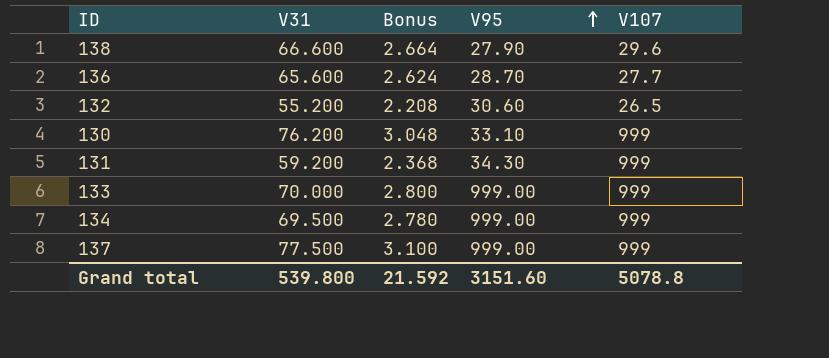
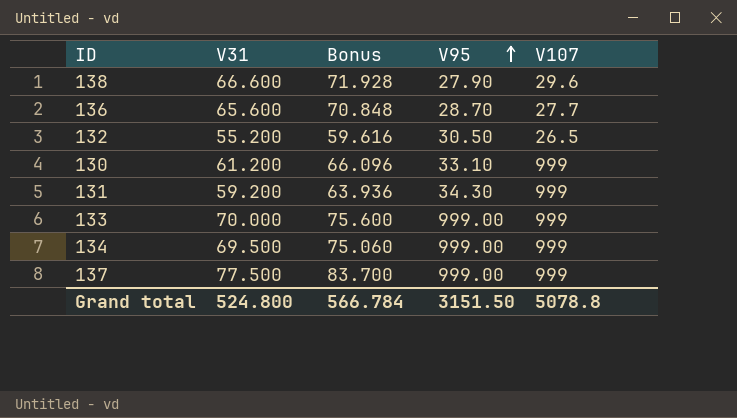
column Bonus | formula: [V31] * 0.04 -> [V31] * 1.08
132 | V95: 30.60 -> 30.50
130 | V31: 76.200 -> 61.200
Grand total | V31: 539.800 -> 524.800
Grand total | Bonus: 21.592 -> 566.784
Grand total | V95: 3151.60 -> 3151.50

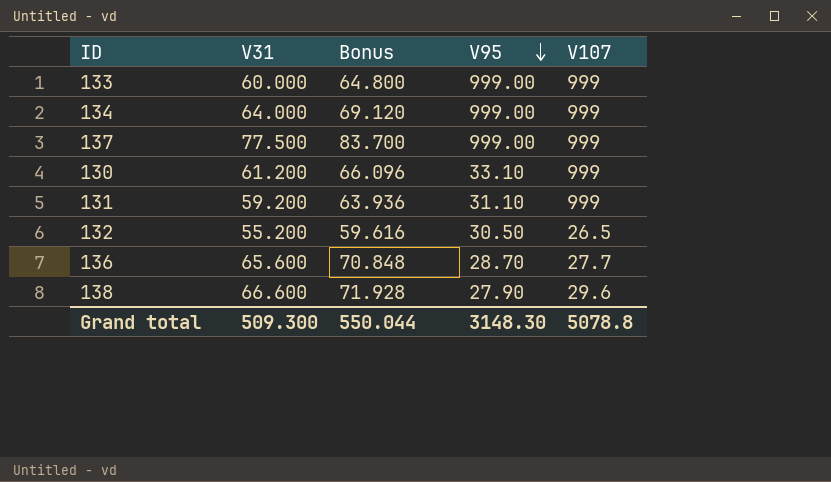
row order: V95 ascending -> V95 descending
133 | V31: 70.000 -> 60.000
133 | Bonus: 75.600 -> 64.800
134 | V31: 69.500 -> 64.000
134 | Bonus: 75.060 -> 69.120
131 | V95: 34.30 -> 31.10
Grand total | V31: 524.800 -> 509.300
Grand total | Bonus: 566.784 -> 550.044
Grand total | V95: 3151.50 -> 3148.30

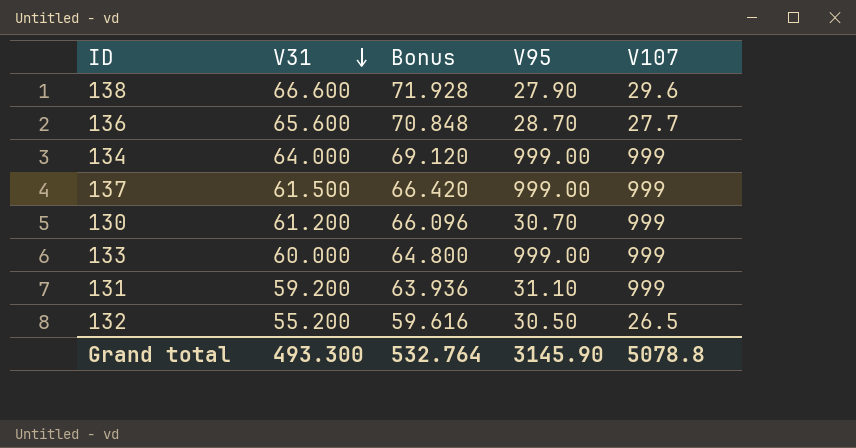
row order: V95 descending -> V31 descending
137 | V31: 77.500 -> 61.500
137 | Bonus: 83.700 -> 66.420
130 | V95: 33.10 -> 30.70
Grand total | V31: 509.300 -> 493.300
Grand total | Bonus: 550.044 -> 532.764
Grand total | V95: 3148.30 -> 3145.90

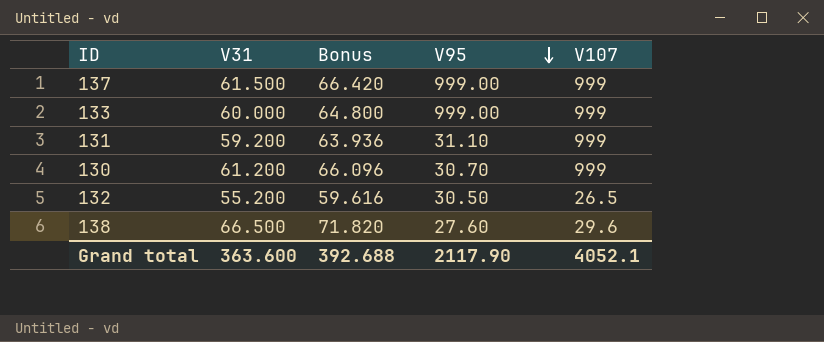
row order: V31 descending -> V95 descending
row 136: 65.600 | 70.848 | 28.70 | 27.7 -> none
row 134: 64.000 | 69.120 | 999.00 | 999 -> none
138 | V31: 66.600 -> 66.500
138 | Bonus: 71.928 -> 71.820
138 | V95: 27.90 -> 27.60
Grand total | V31: 493.300 -> 363.600
Grand total | Bonus: 532.764 -> 392.688
Grand total | V95: 3145.90 -> 2117.90
Grand total | V107: 5078.8 -> 4052.1

